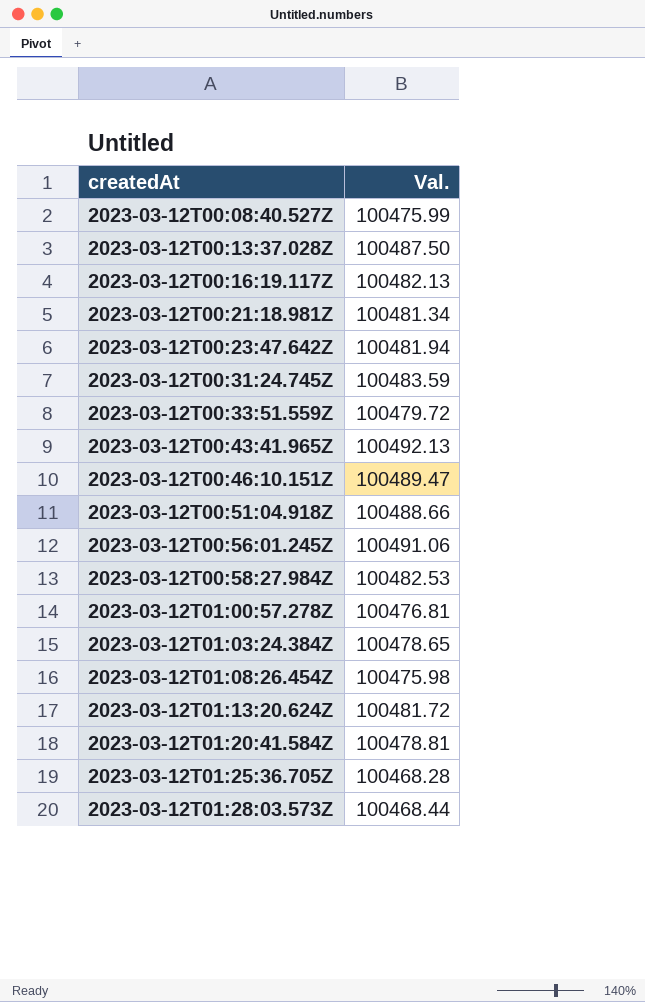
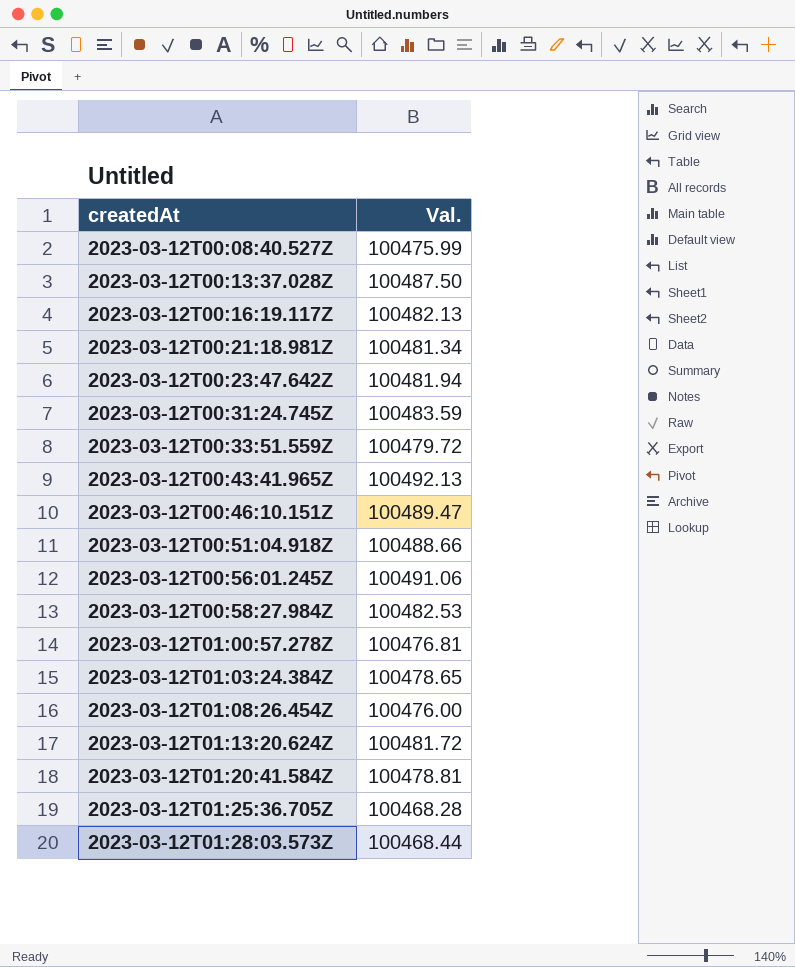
2023-03-12T01:08:26.454Z | Val.: 100475.98 -> 100476.00

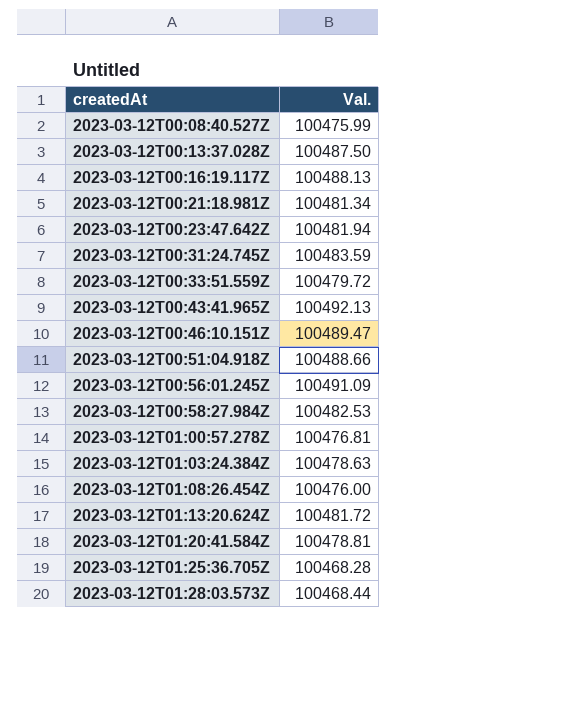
2023-03-12T00:16:19.117Z | Val.: 100482.13 -> 100488.13
2023-03-12T00:56:01.245Z | Val.: 100491.06 -> 100491.09
2023-03-12T01:03:24.384Z | Val.: 100478.65 -> 100478.63

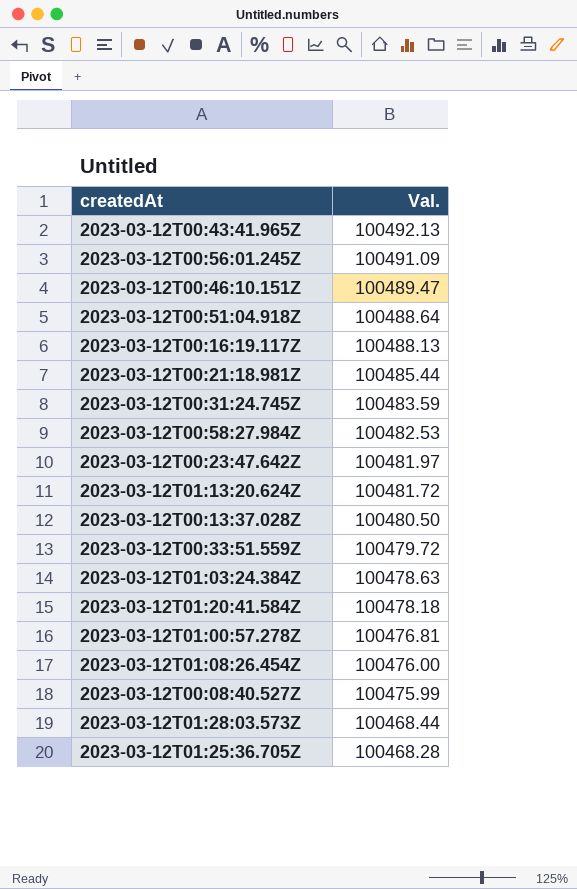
row order: createdAt ascending -> Val. descending
2023-03-12T00:51:04.918Z | Val.: 100488.66 -> 100488.64
2023-03-12T00:21:18.981Z | Val.: 100481.34 -> 100485.44
2023-03-12T00:23:47.642Z | Val.: 100481.94 -> 100481.97
2023-03-12T00:13:37.028Z | Val.: 100487.50 -> 100480.50
2023-03-12T01:20:41.584Z | Val.: 100478.81 -> 100478.18

